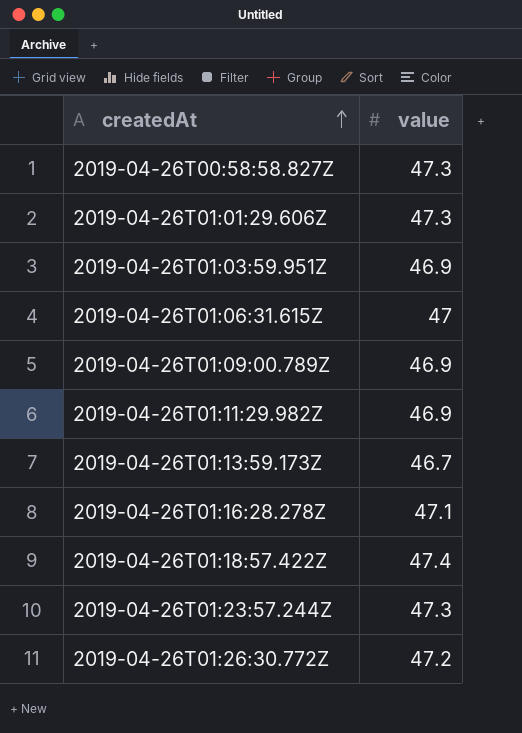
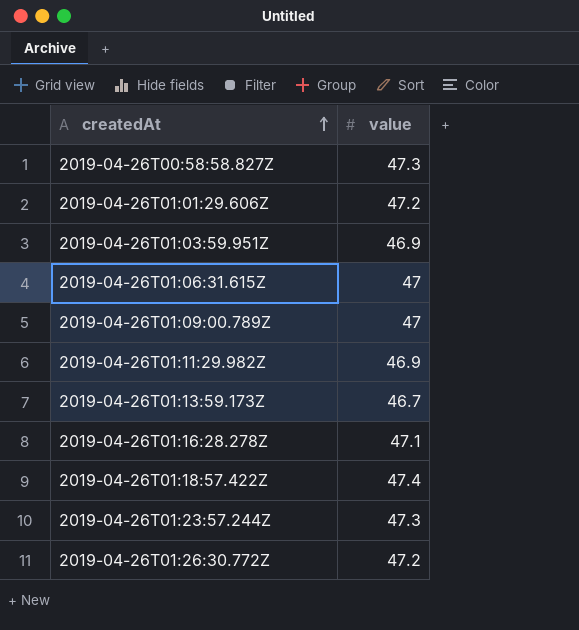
2019-04-26T01:01:29.606Z | value: 47.3 -> 47.2
2019-04-26T01:09:00.789Z | value: 46.9 -> 47

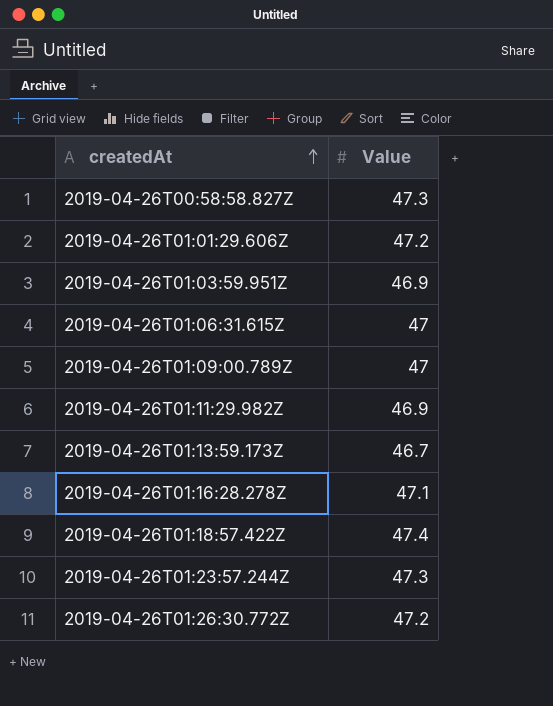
column name: value -> Value

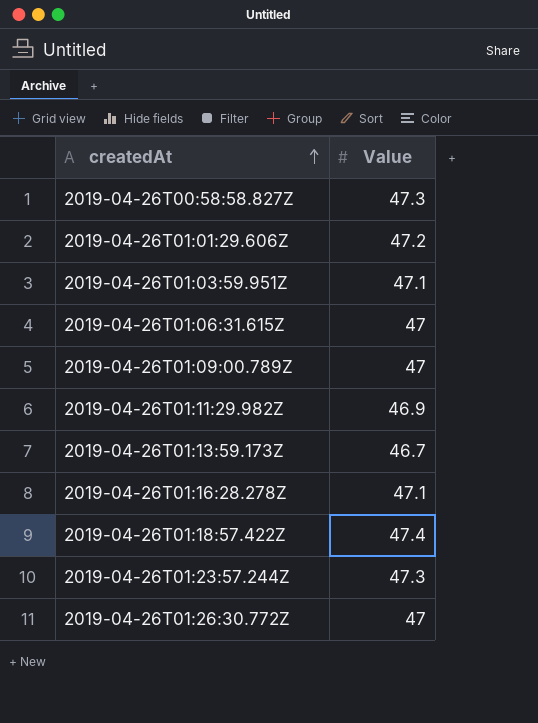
2019-04-26T01:03:59.951Z | Value: 46.9 -> 47.1
2019-04-26T01:26:30.772Z | Value: 47.2 -> 47

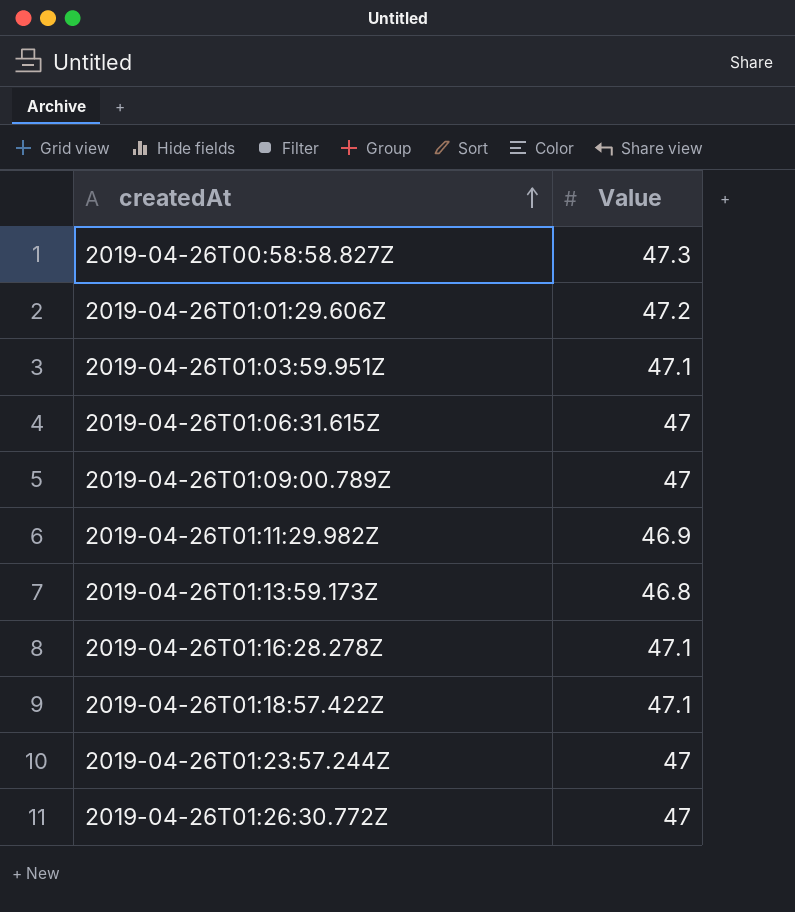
2019-04-26T01:13:59.173Z | Value: 46.7 -> 46.8
2019-04-26T01:18:57.422Z | Value: 47.4 -> 47.1
2019-04-26T01:23:57.244Z | Value: 47.3 -> 47

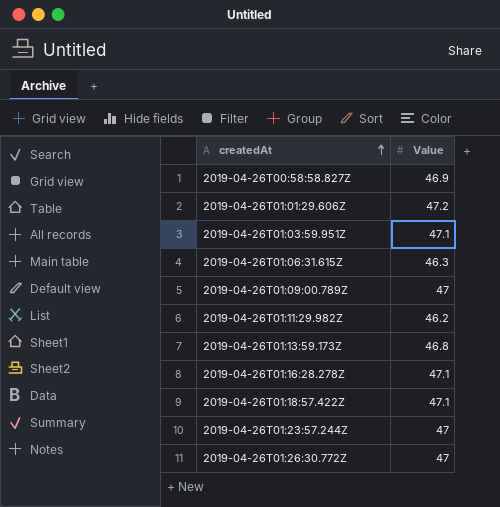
2019-04-26T00:58:58.827Z | Value: 47.3 -> 46.9
2019-04-26T01:06:31.615Z | Value: 47 -> 46.3
2019-04-26T01:11:29.982Z | Value: 46.9 -> 46.2

